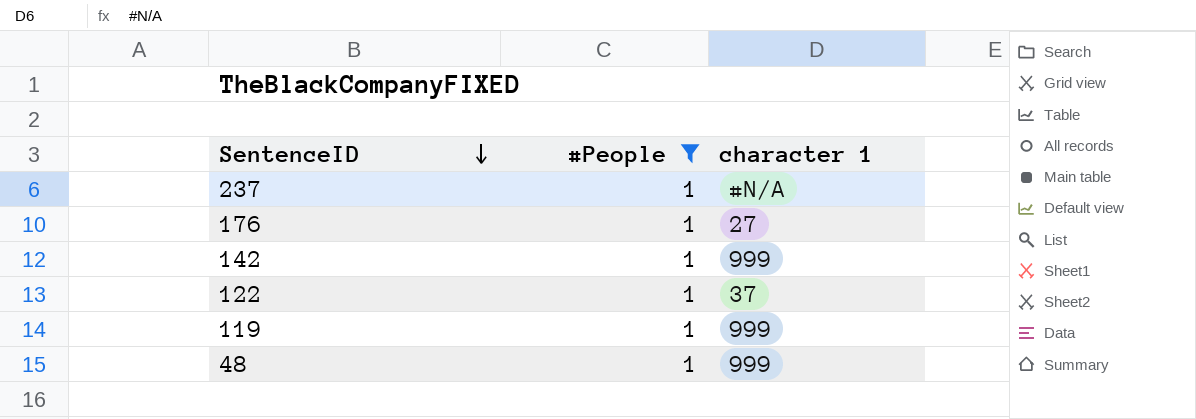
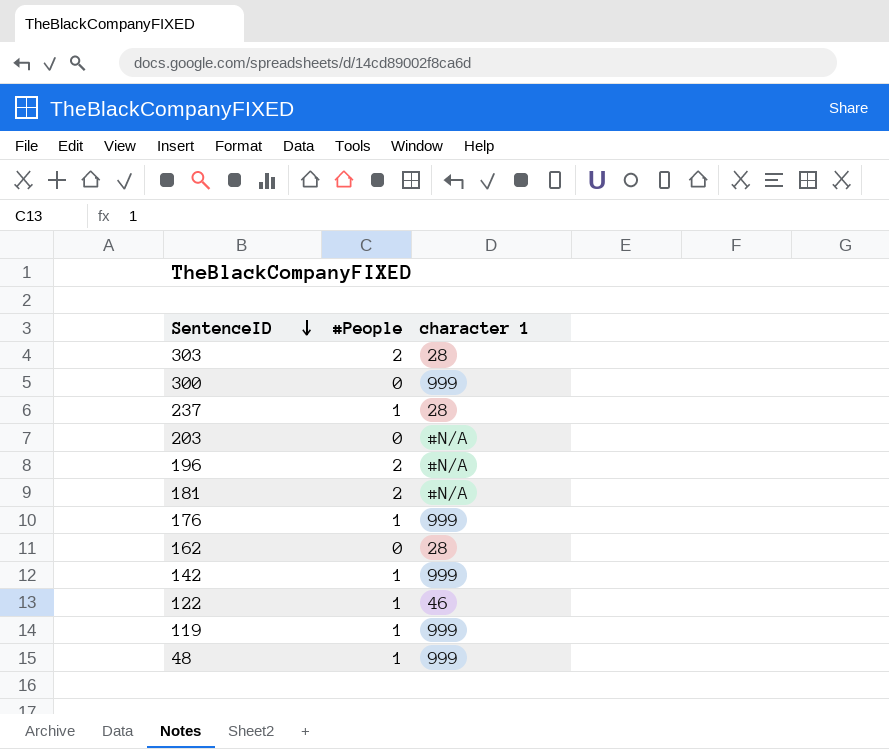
filter: #People = 1 -> none
237 | character 1: #N/A -> 28
176 | character 1: 27 -> 999
122 | character 1: 37 -> 46

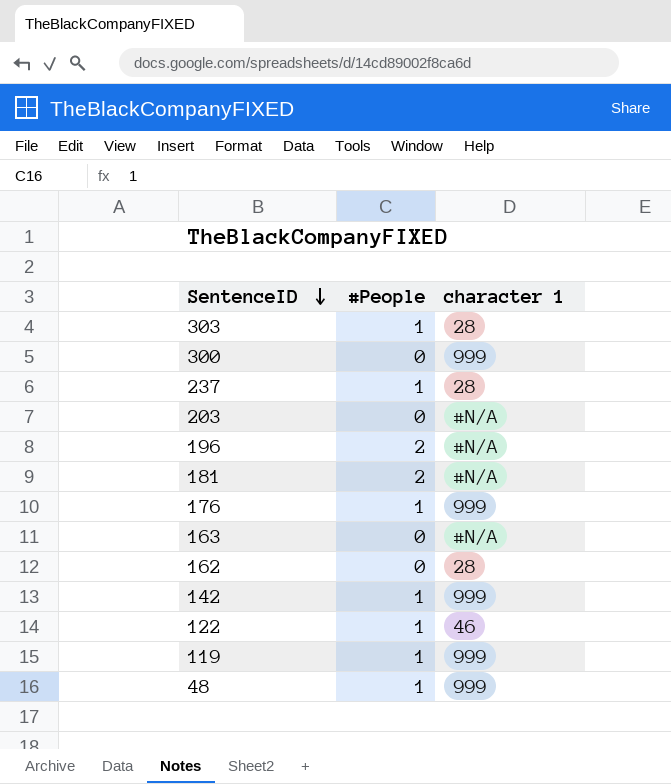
303 | #People: 2 -> 1
row 163: none -> 0 | #N/A

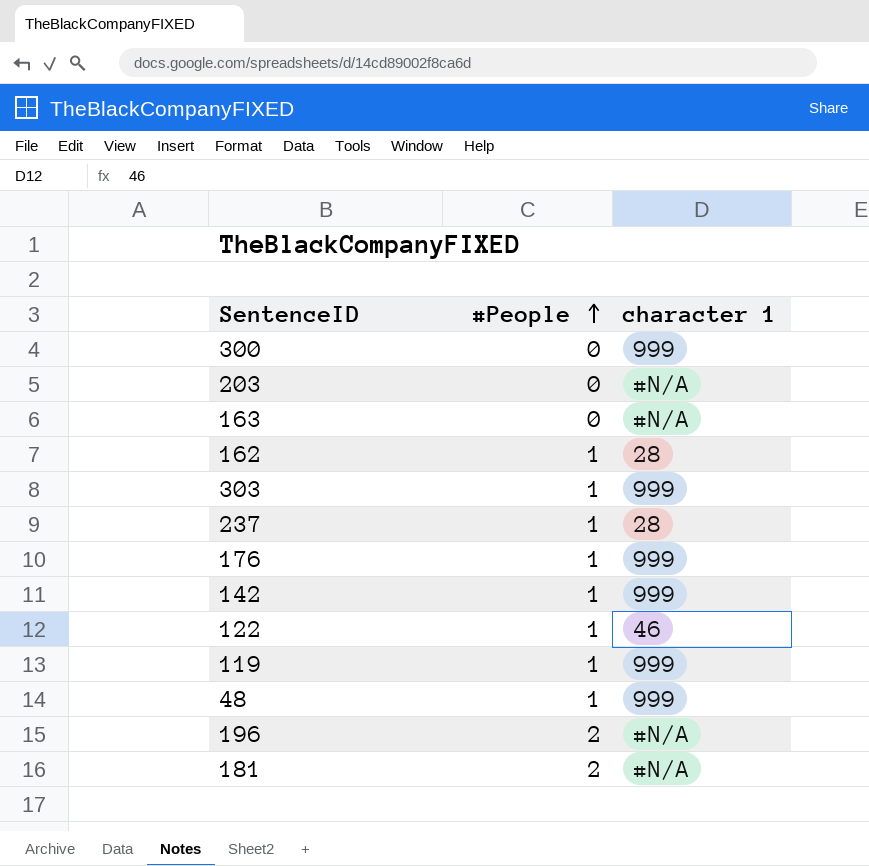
row order: SentenceID descending -> #People ascending
162 | #People: 0 -> 1
303 | character 1: 28 -> 999

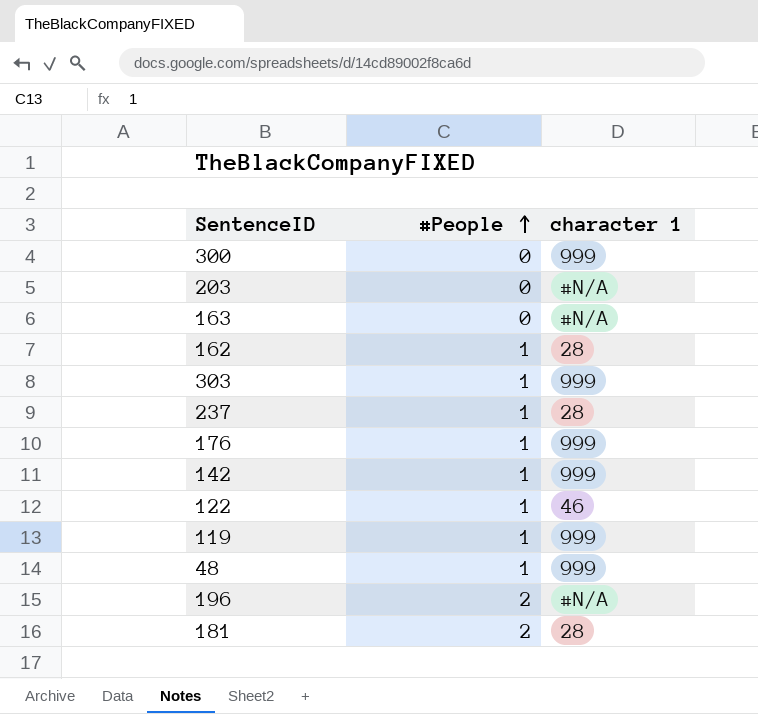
181 | character 1: #N/A -> 28

